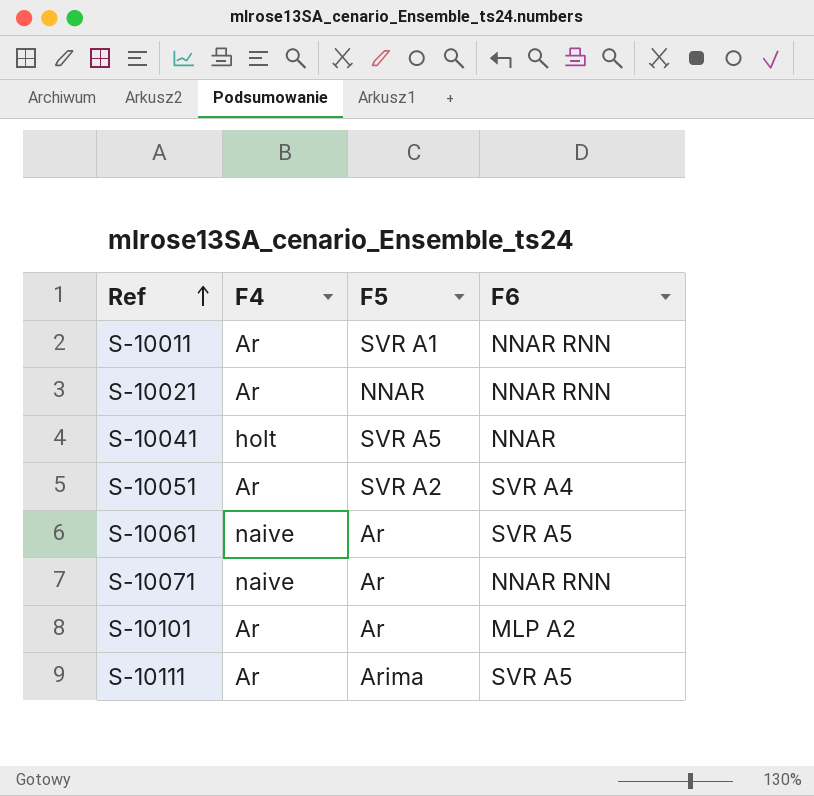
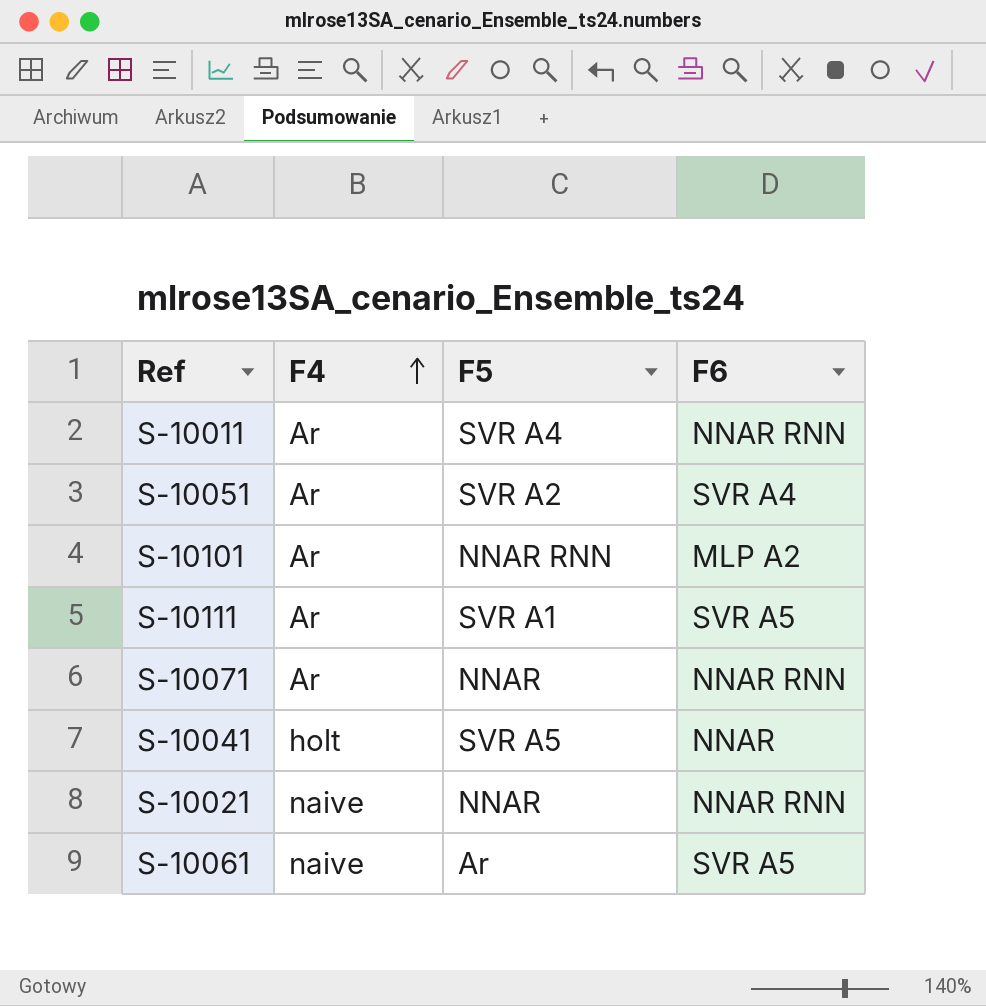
row order: Ref ascending -> F4 ascending
S-10011 | F5: SVR A1 -> SVR A4
S-10101 | F5: Ar -> NNAR RNN
S-10111 | F5: Arima -> SVR A1
S-10071 | F4: naive -> Ar
S-10071 | F5: Ar -> NNAR
S-10021 | F4: Ar -> naive

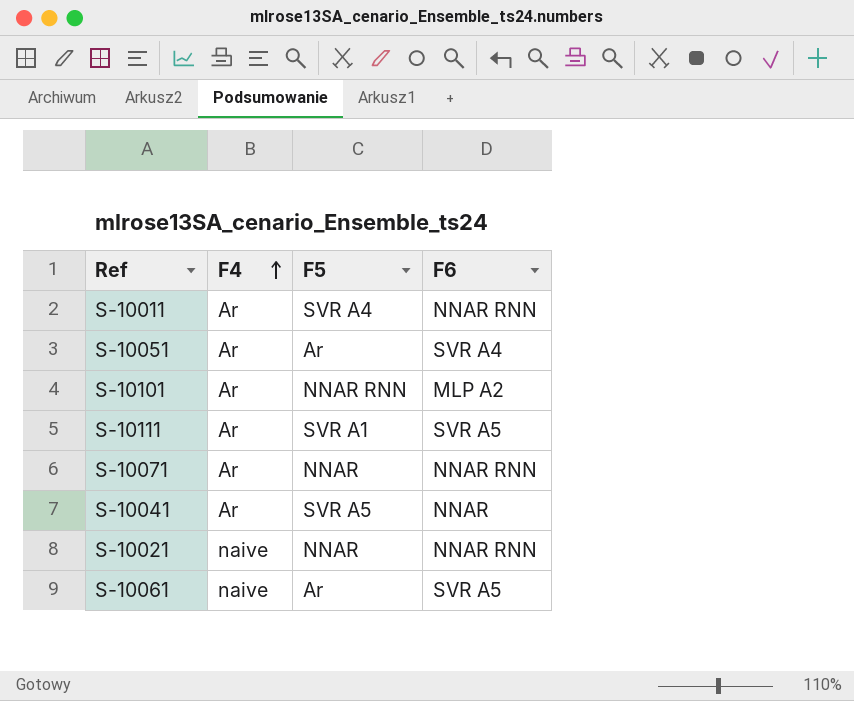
S-10051 | F5: SVR A2 -> Ar
S-10041 | F4: holt -> Ar

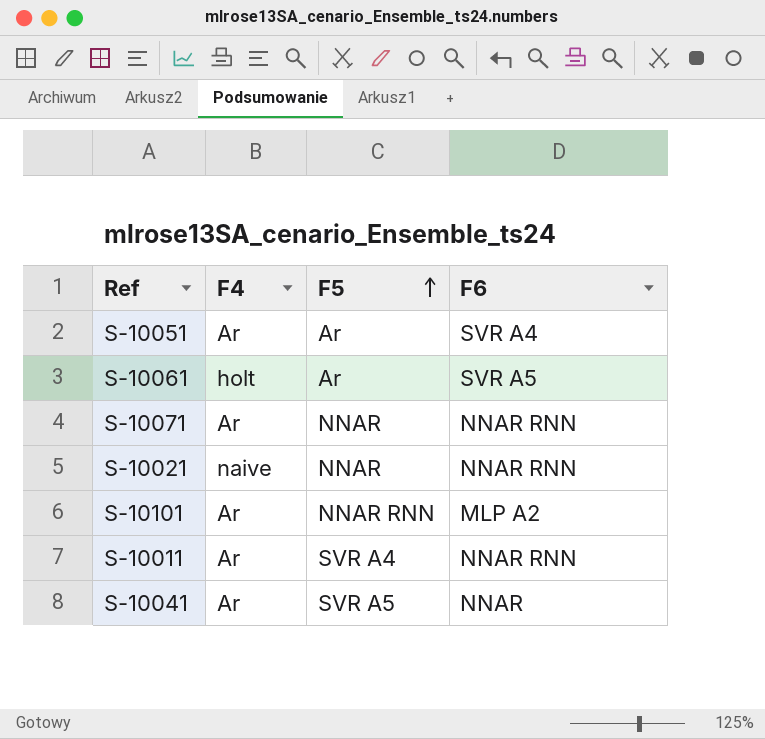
row order: F4 ascending -> F5 ascending
row S-10111: Ar | SVR A1 | SVR A5 -> none
S-10061 | F4: naive -> holt

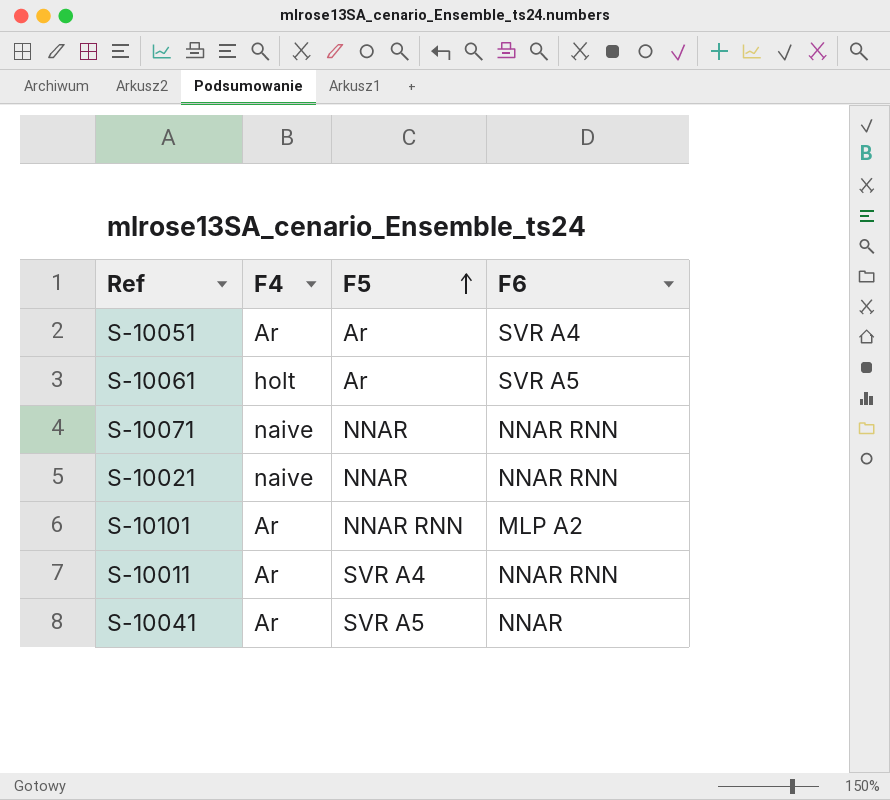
S-10071 | F4: Ar -> naive

